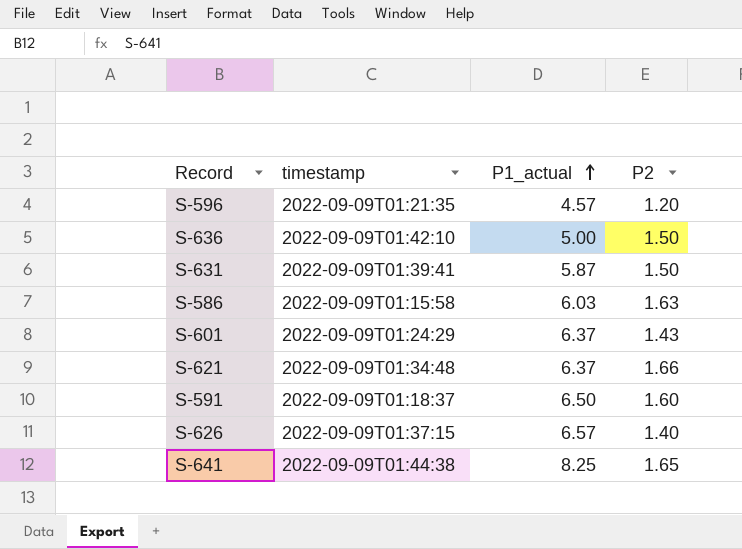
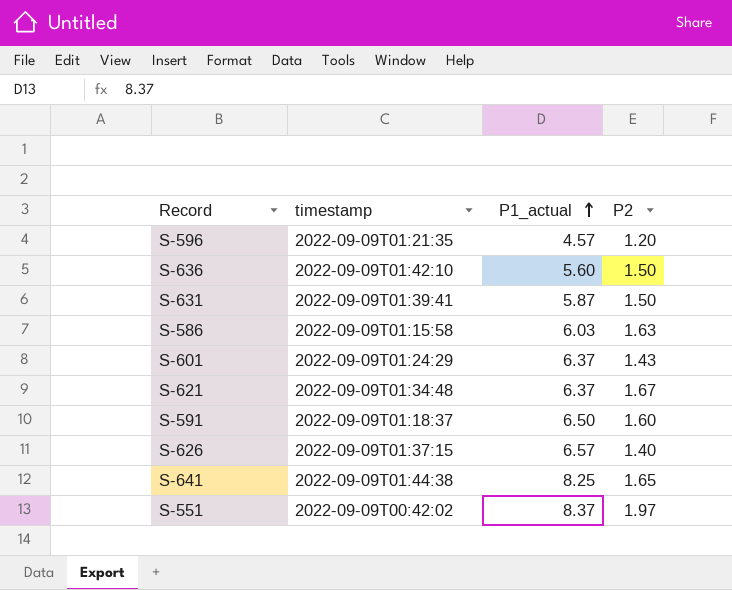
S-636 | P1_actual: 5.00 -> 5.60
S-621 | P2: 1.66 -> 1.67
row S-551: none -> 2022-09-09T00:42:02 | 8.37 | 1.97

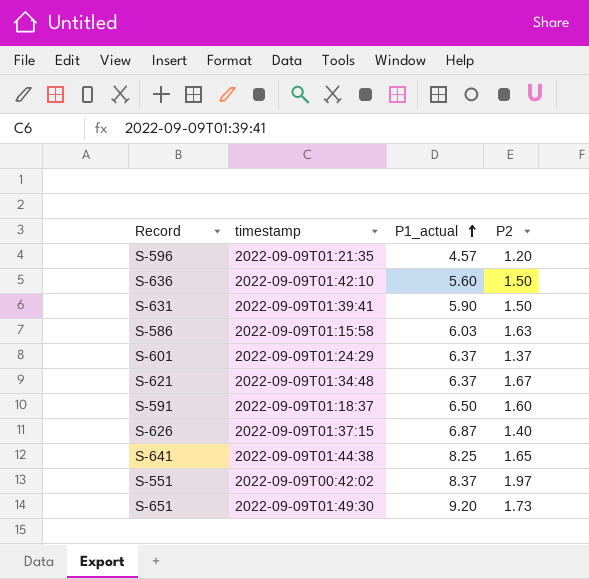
S-631 | P1_actual: 5.87 -> 5.90
S-601 | P2: 1.43 -> 1.37
S-626 | P1_actual: 6.57 -> 6.87
row S-651: none -> 2022-09-09T01:49:30 | 9.20 | 1.73

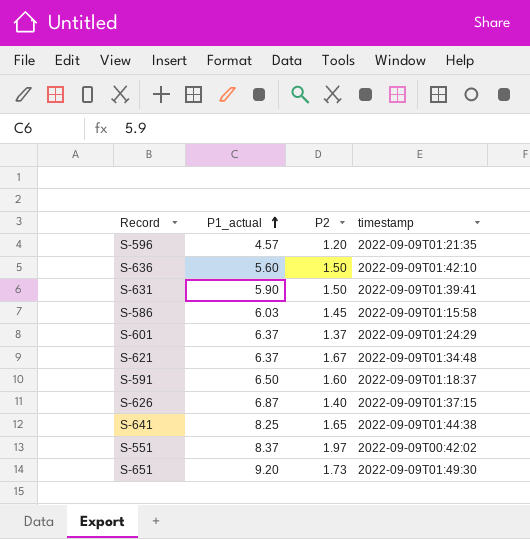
column timestamp | position: 2 -> 4
S-586 | P2: 1.63 -> 1.45

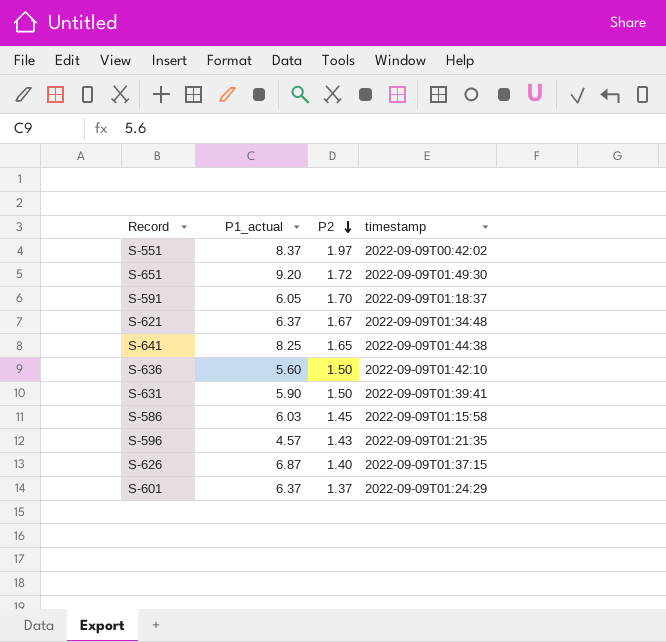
row order: P1_actual ascending -> P2 descending
S-651 | P2: 1.73 -> 1.72
S-591 | P1_actual: 6.50 -> 6.05
S-591 | P2: 1.60 -> 1.70
S-596 | P2: 1.20 -> 1.43

